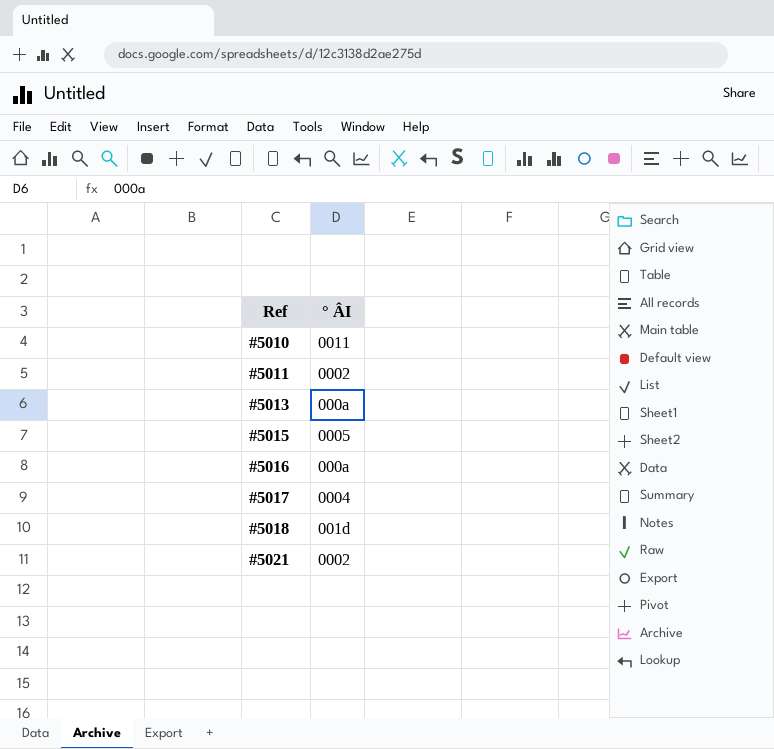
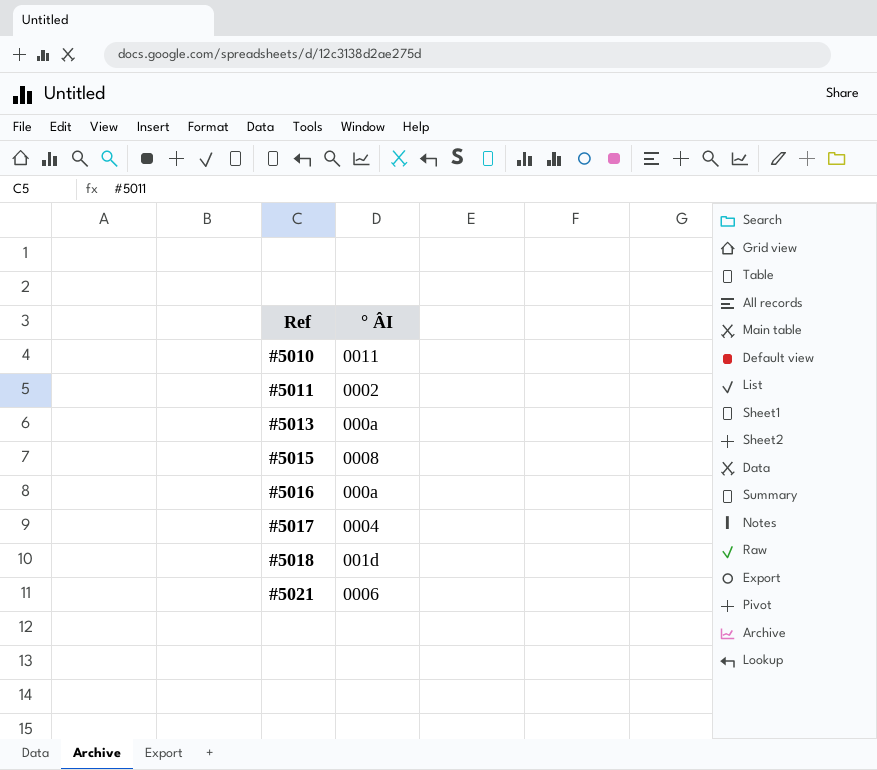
#5015 | ° ÂI: 0005 -> 0008
#5021 | ° ÂI: 0002 -> 0006

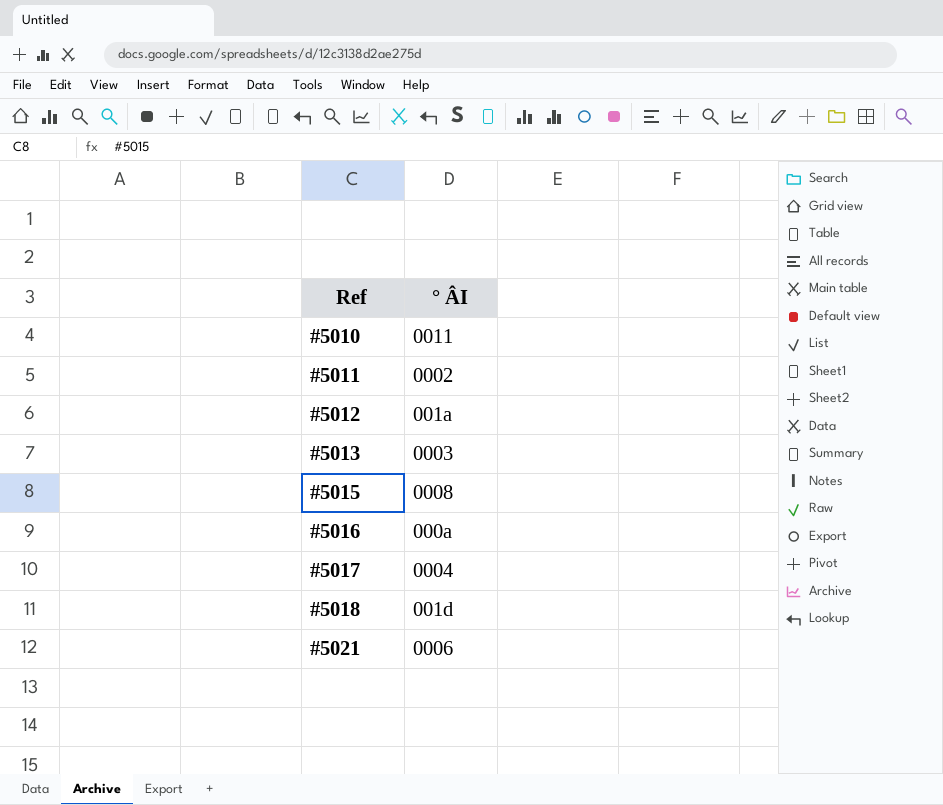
row #5012: none -> 001a
#5013 | ° ÂI: 000a -> 0003

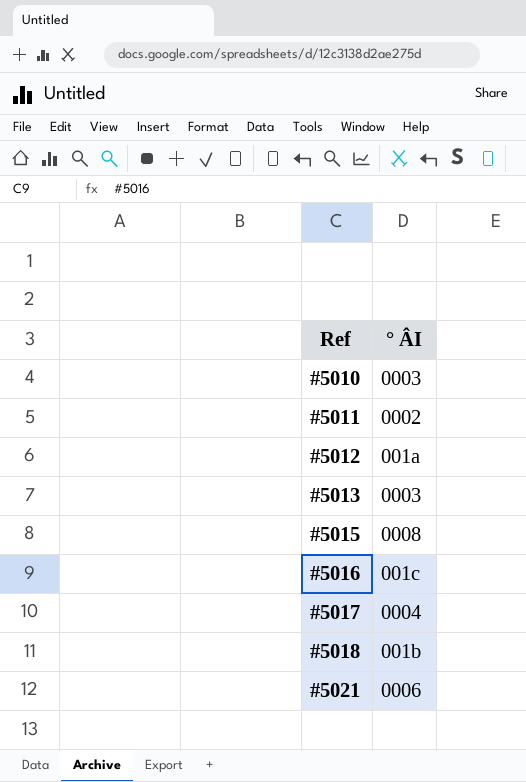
#5010 | ° ÂI: 0011 -> 0003
#5016 | ° ÂI: 000a -> 001c
#5018 | ° ÂI: 001d -> 001b

